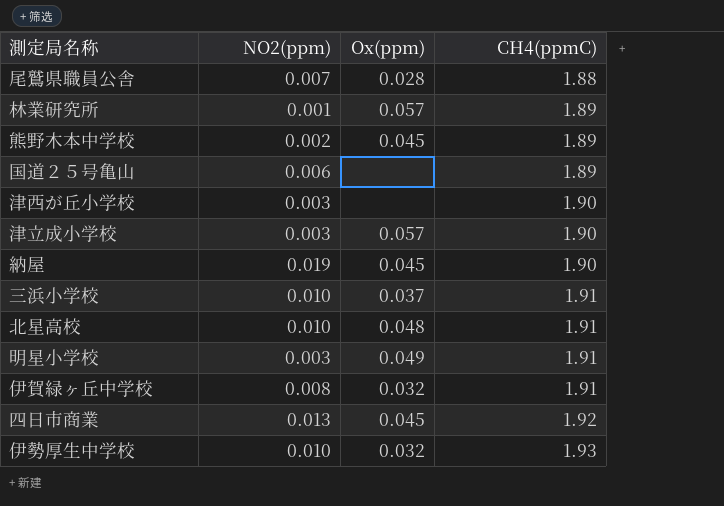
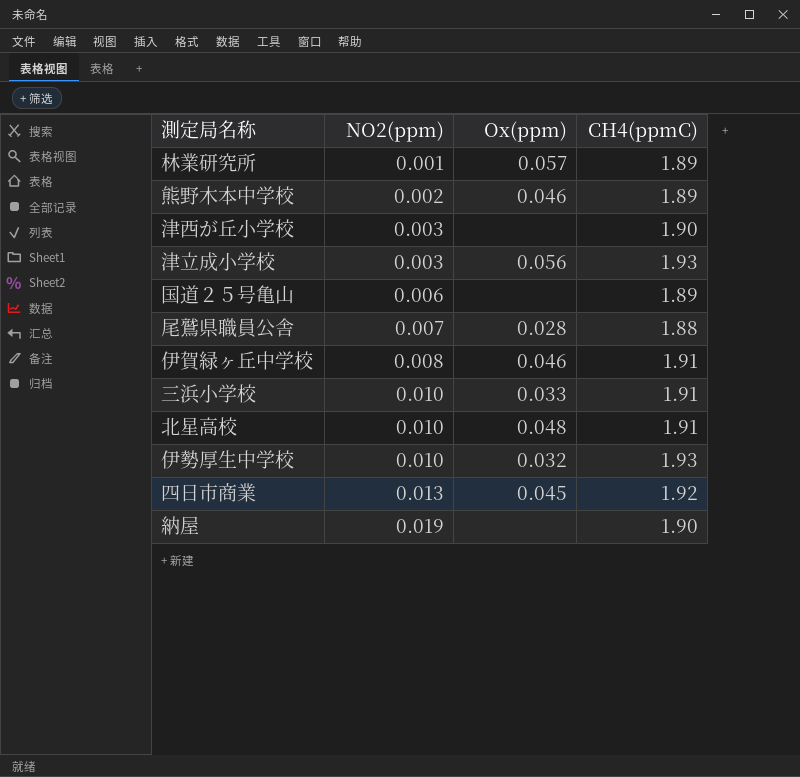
row order: CH4(ppmC) ascending -> NO2(ppm) ascending
row 明星小学校: 0.003 | 0.049 | 1.91 -> none
熊野木本中学校 | Ox(ppm): 0.045 -> 0.046
津立成小学校 | Ox(ppm): 0.057 -> 0.056
津立成小学校 | CH4(ppmC): 1.90 -> 1.93
伊賀緑ヶ丘中学校 | Ox(ppm): 0.032 -> 0.046
三浜小学校 | Ox(ppm): 0.037 -> 0.033
納屋 | Ox(ppm): 0.045 -> none

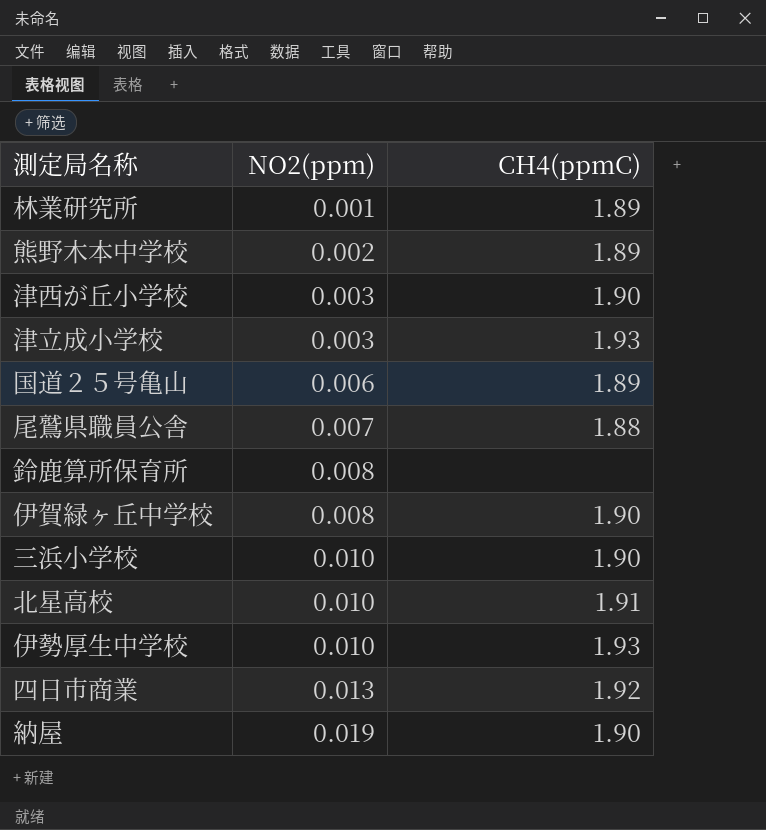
column Ox(ppm) | position: 3 -> none
row 鈴鹿算所保育所: none -> 0.008 | none
伊賀緑ヶ丘中学校 | CH4(ppmC): 1.91 -> 1.90
三浜小学校 | CH4(ppmC): 1.91 -> 1.90

